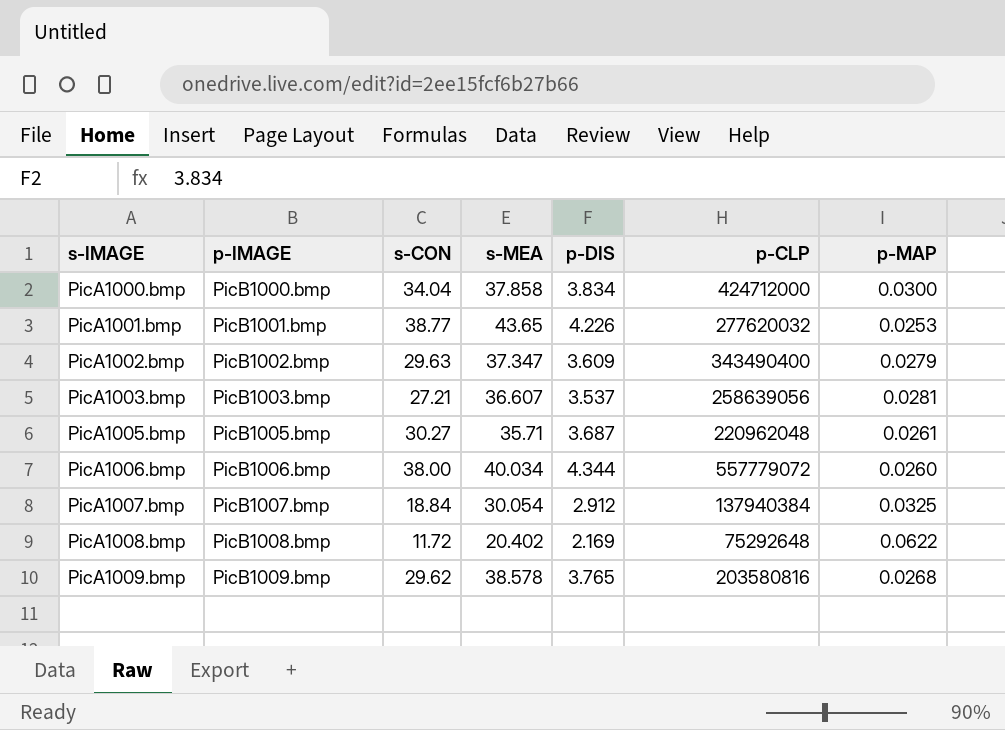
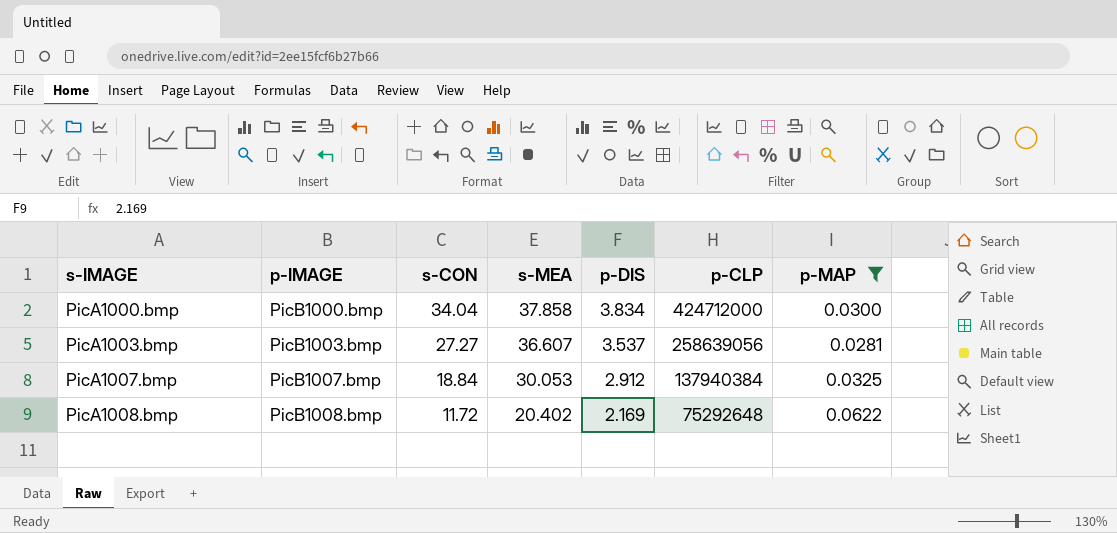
filter: none -> p-MAP >= 0.0281
PicA1003.bmp | s-CON: 27.21 -> 27.27
PicA1007.bmp | s-MEA: 30.054 -> 30.053

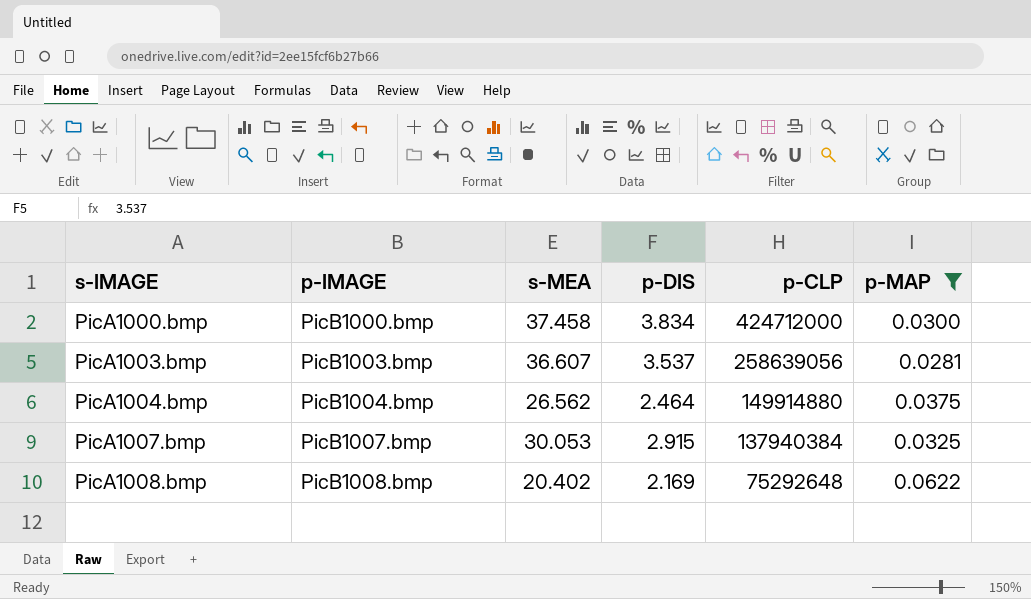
column s-CON | position: 3 -> none
PicA1000.bmp | s-MEA: 37.858 -> 37.458
row PicA1004.bmp: none -> PicB1004.bmp | 26.562 | 2.464 | 149914880 | 0.0375
PicA1007.bmp | p-DIS: 2.912 -> 2.915

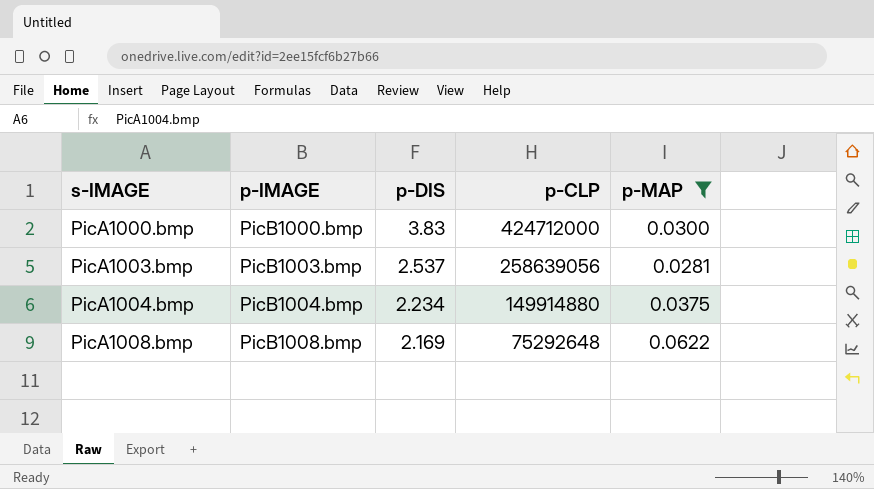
column s-MEA | position: 3 -> none
row PicA1007.bmp: PicB1007.bmp | 30.053 | 2.915 | 137940384 | 0.0325 -> none
PicA1000.bmp | p-DIS: 3.834 -> 3.83
PicA1003.bmp | p-DIS: 3.537 -> 2.537
PicA1004.bmp | p-DIS: 2.464 -> 2.234

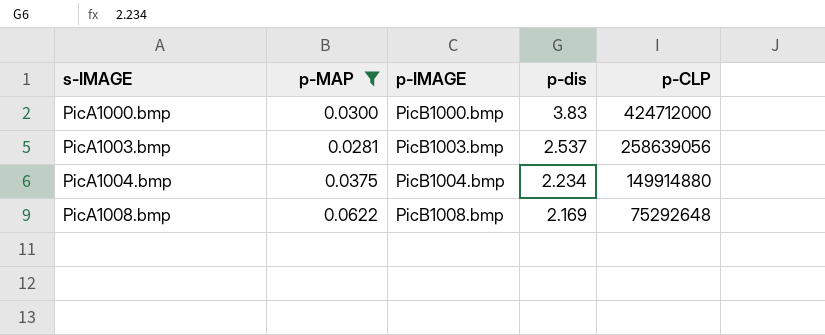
column p-MAP | position: 5 -> 2
column name: p-DIS -> p-dis

